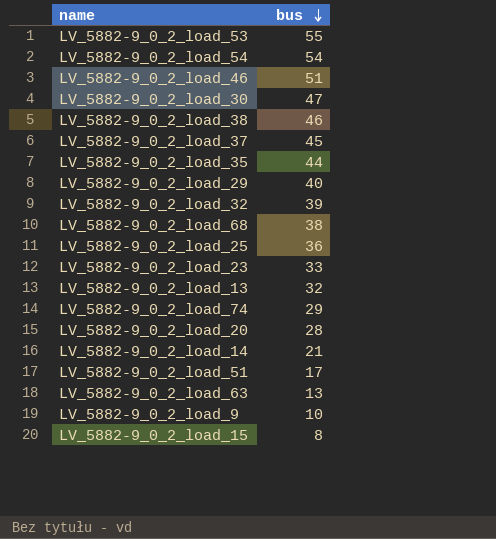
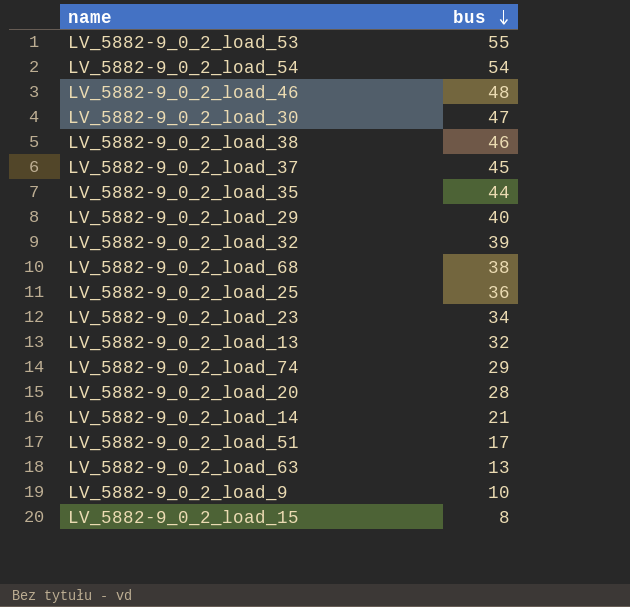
LV_5882-9_0_2_load_46 | bus: 51 -> 48
LV_5882-9_0_2_load_23 | bus: 33 -> 34

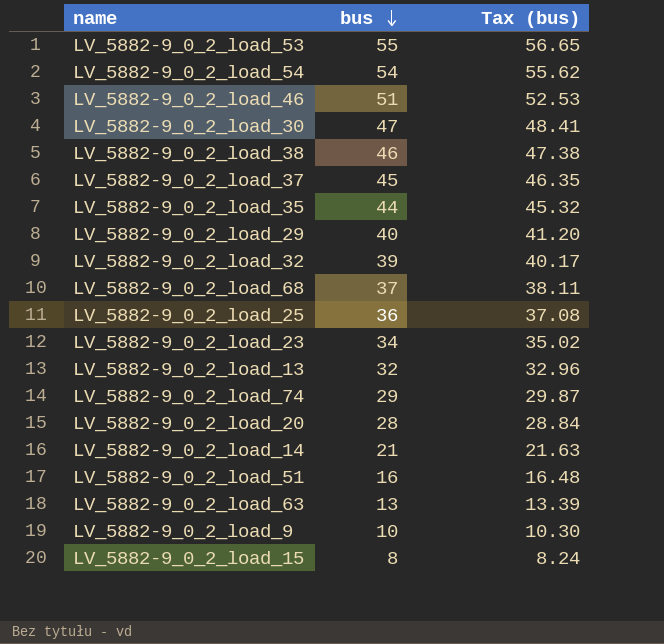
column Tax (bus) | formula: none -> [bus] * 1.03
LV_5882-9_0_2_load_46 | bus: 48 -> 51
LV_5882-9_0_2_load_68 | bus: 38 -> 37
LV_5882-9_0_2_load_51 | bus: 17 -> 16

